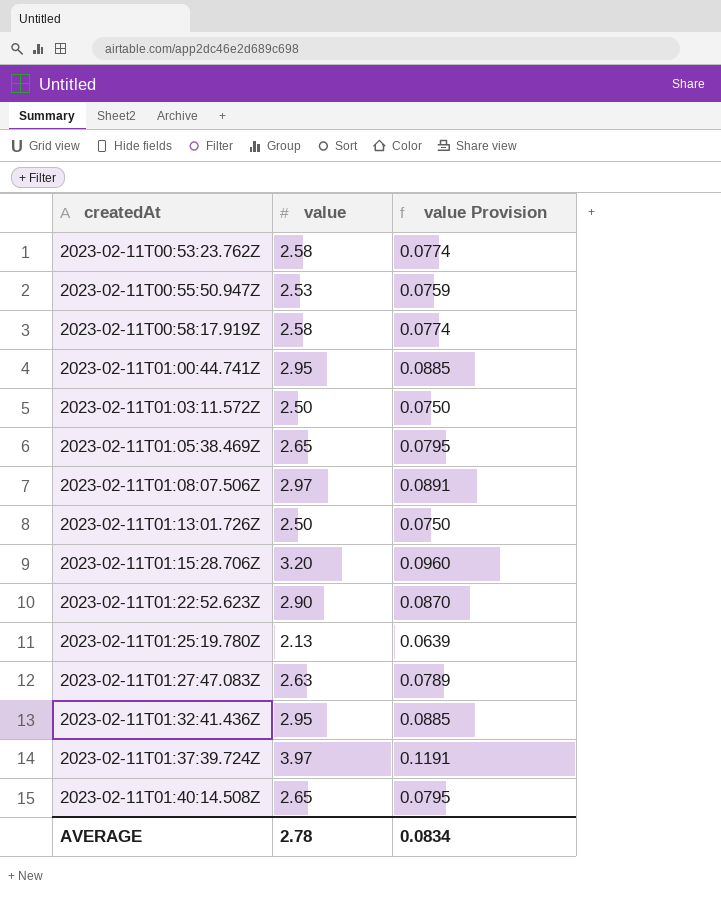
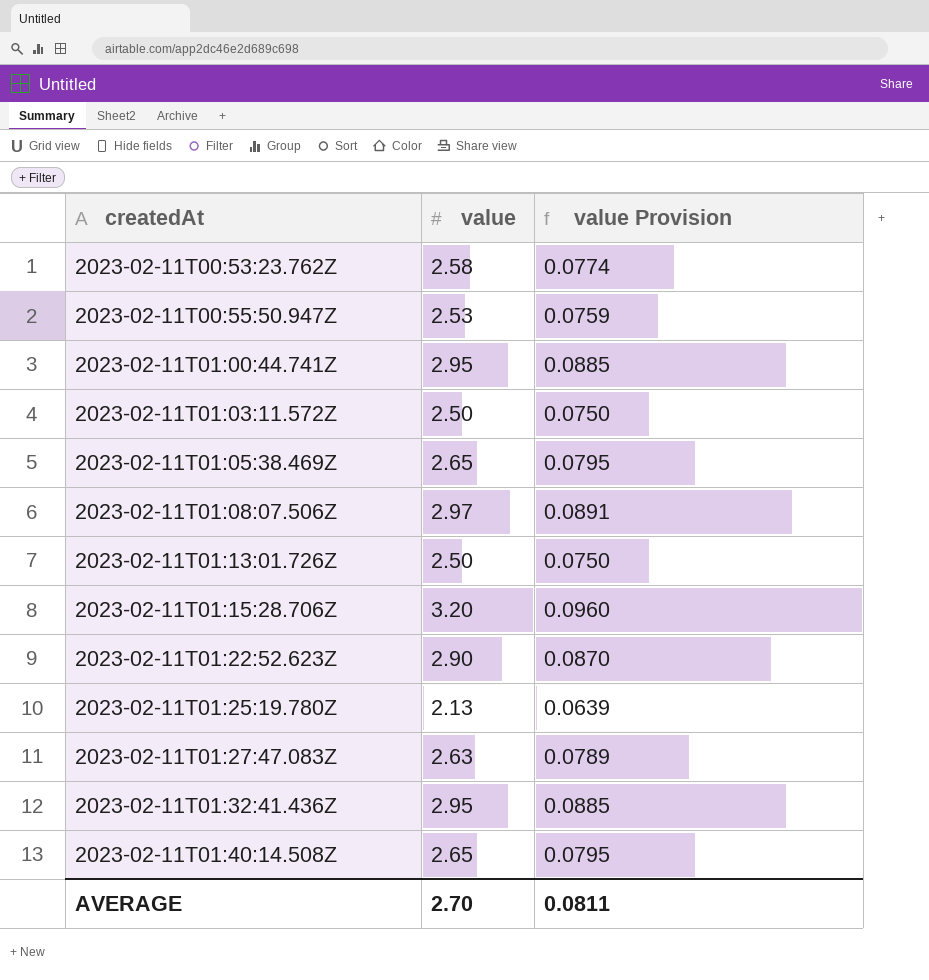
row 2023-02-11T00:58:17.919Z: 2.58 | 0.0774 -> none
row 2023-02-11T01:37:39.724Z: 3.97 | 0.1191 -> none
AVERAGE | value: 2.78 -> 2.70
AVERAGE | value Provision: 0.0834 -> 0.0811

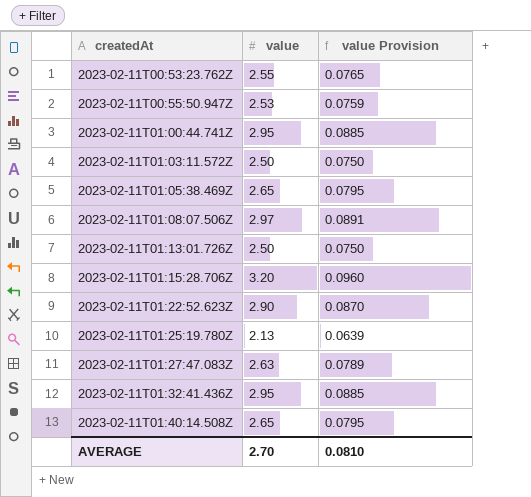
2023-02-11T00:53:23.762Z | value: 2.58 -> 2.55
2023-02-11T00:53:23.762Z | value Provision: 0.0774 -> 0.0765
AVERAGE | value Provision: 0.0811 -> 0.0810

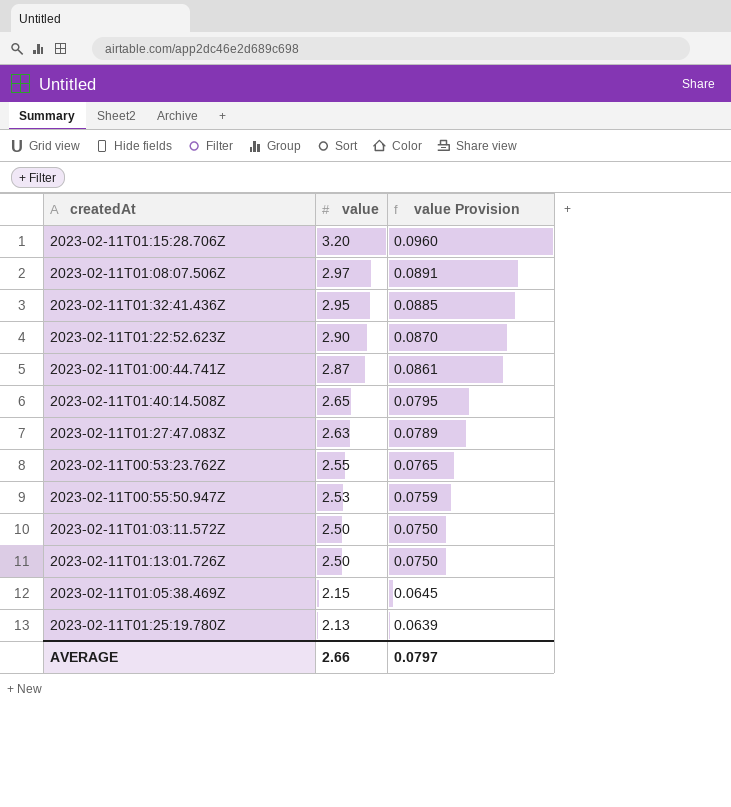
row order: createdAt ascending -> value descending
2023-02-11T01:00:44.741Z | value: 2.95 -> 2.87
2023-02-11T01:00:44.741Z | value Provision: 0.0885 -> 0.0861
2023-02-11T01:05:38.469Z | value: 2.65 -> 2.15
2023-02-11T01:05:38.469Z | value Provision: 0.0795 -> 0.0645
AVERAGE | value: 2.70 -> 2.66
AVERAGE | value Provision: 0.0810 -> 0.0797

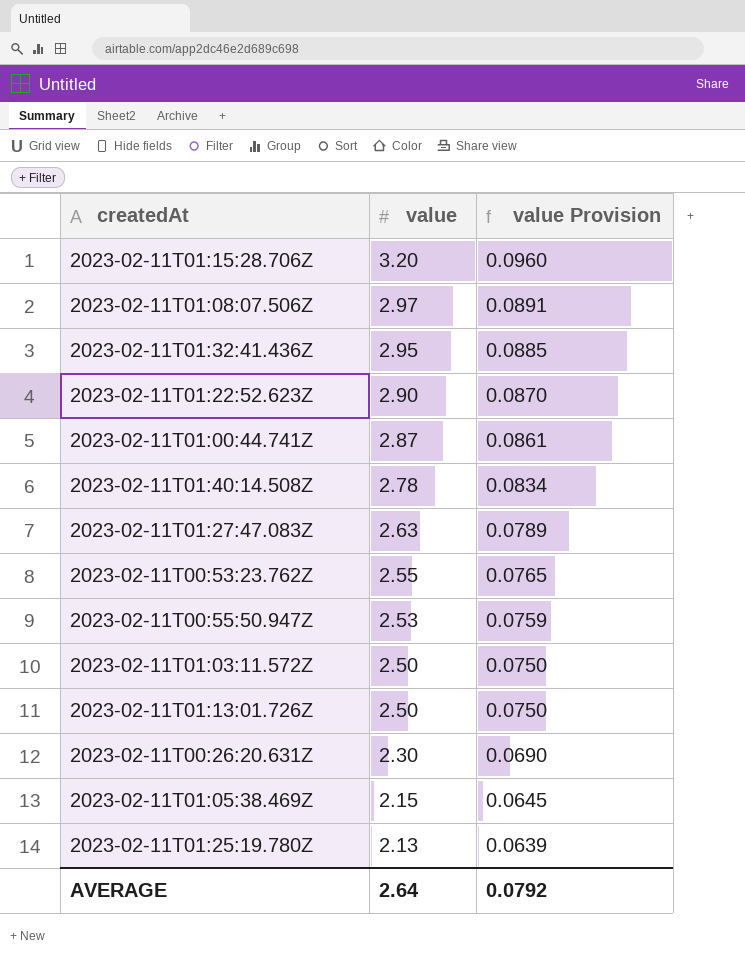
2023-02-11T01:40:14.508Z | value: 2.65 -> 2.78
2023-02-11T01:40:14.508Z | value Provision: 0.0795 -> 0.0834
row 2023-02-11T00:26:20.631Z: none -> 2.30 | 0.0690
AVERAGE | value: 2.66 -> 2.64
AVERAGE | value Provision: 0.0797 -> 0.0792

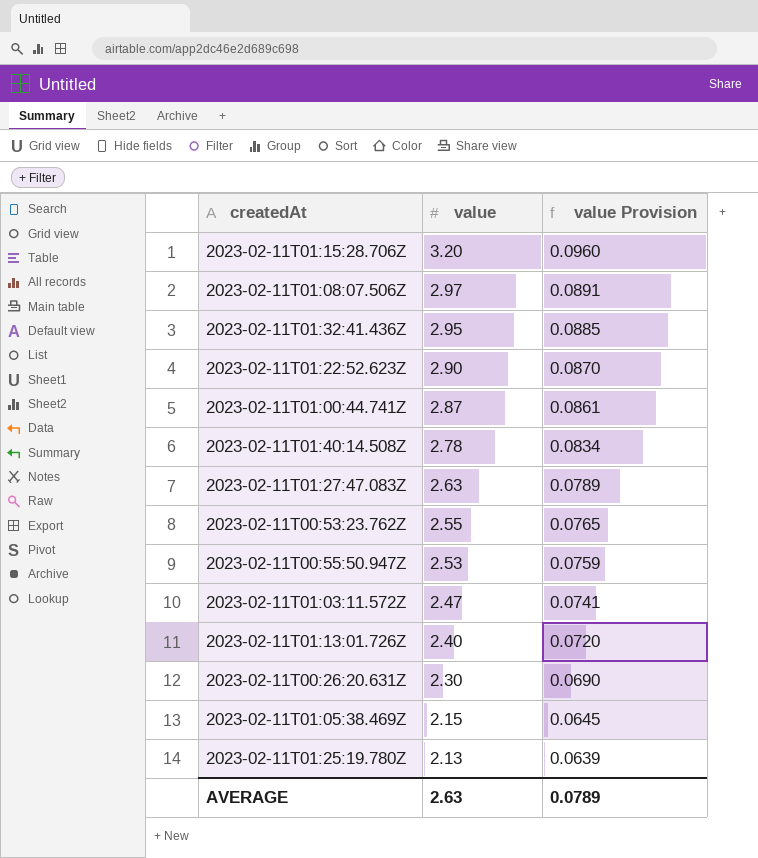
2023-02-11T01:03:11.572Z | value: 2.50 -> 2.47
2023-02-11T01:03:11.572Z | value Provision: 0.0750 -> 0.0741
2023-02-11T01:13:01.726Z | value: 2.50 -> 2.40
2023-02-11T01:13:01.726Z | value Provision: 0.0750 -> 0.0720
AVERAGE | value: 2.64 -> 2.63
AVERAGE | value Provision: 0.0792 -> 0.0789

